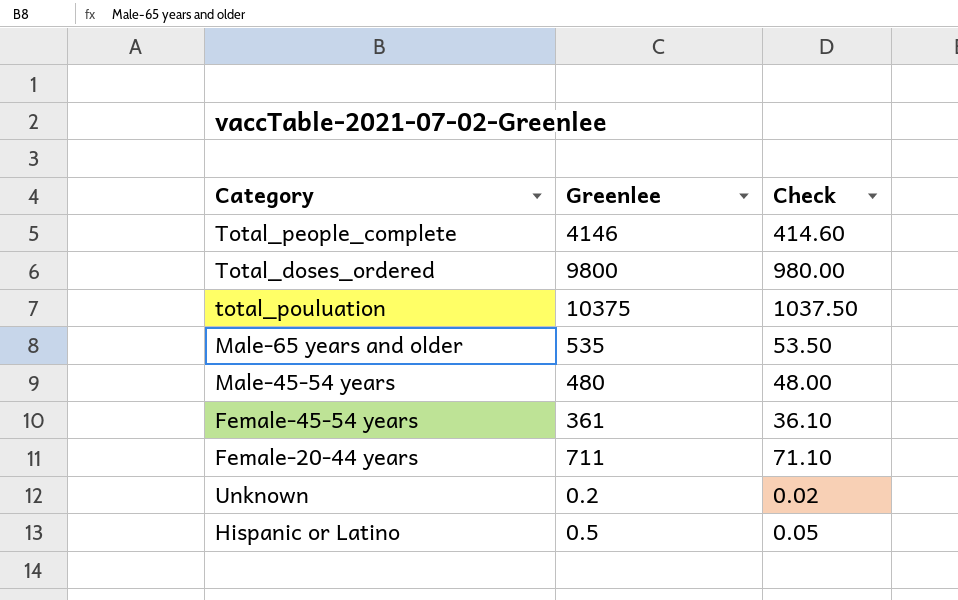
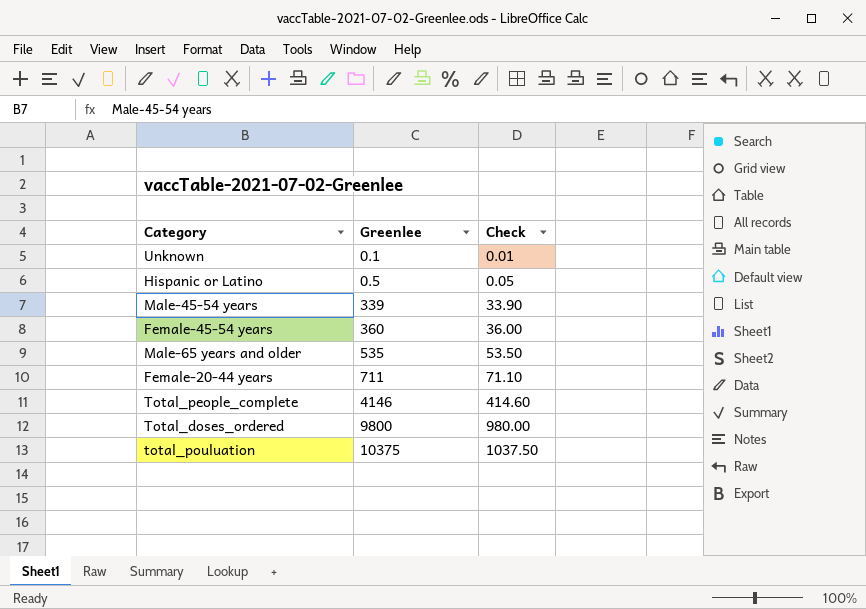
row order: none -> Greenlee ascending
Unknown | Greenlee: 0.2 -> 0.1
Unknown | Check: 0.02 -> 0.01
Male-45-54 years | Greenlee: 480 -> 339
Male-45-54 years | Check: 48.00 -> 33.90
Female-45-54 years | Greenlee: 361 -> 360
Female-45-54 years | Check: 36.10 -> 36.00

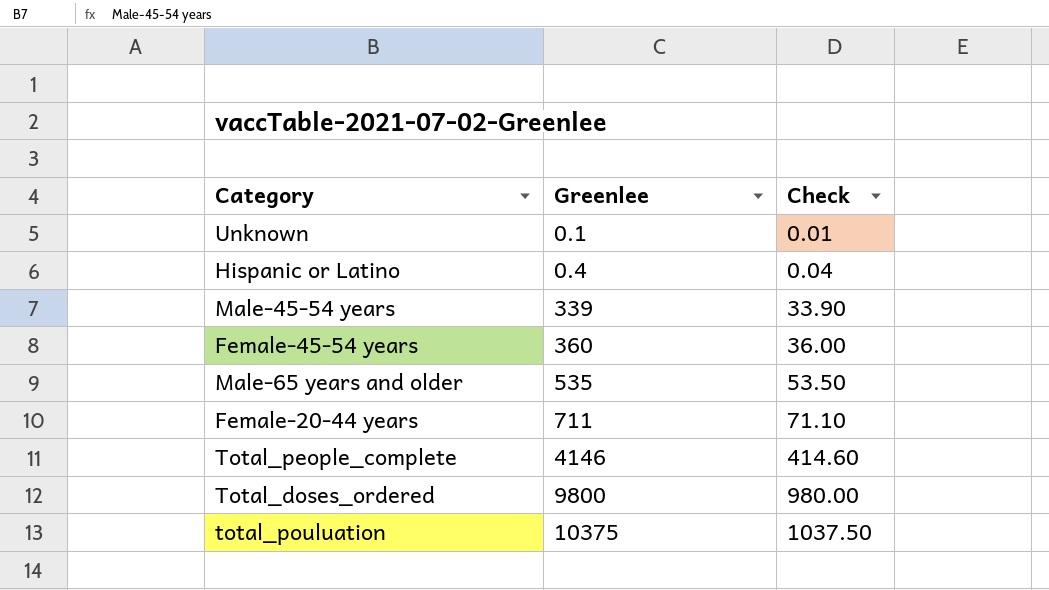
Hispanic or Latino | Greenlee: 0.5 -> 0.4
Hispanic or Latino | Check: 0.05 -> 0.04

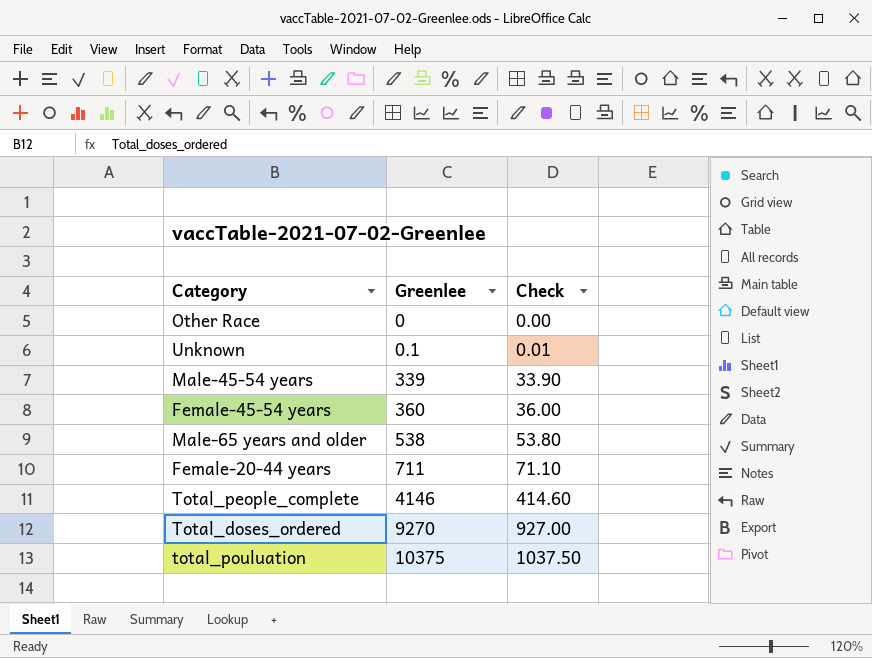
row Hispanic or Latino: 0.4 | 0.04 -> none
row Other Race: none -> 0 | 0.00
Male-65 years and older | Greenlee: 535 -> 538
Male-65 years and older | Check: 53.50 -> 53.80
Total_doses_ordered | Greenlee: 9800 -> 9270
Total_doses_ordered | Check: 980.00 -> 927.00

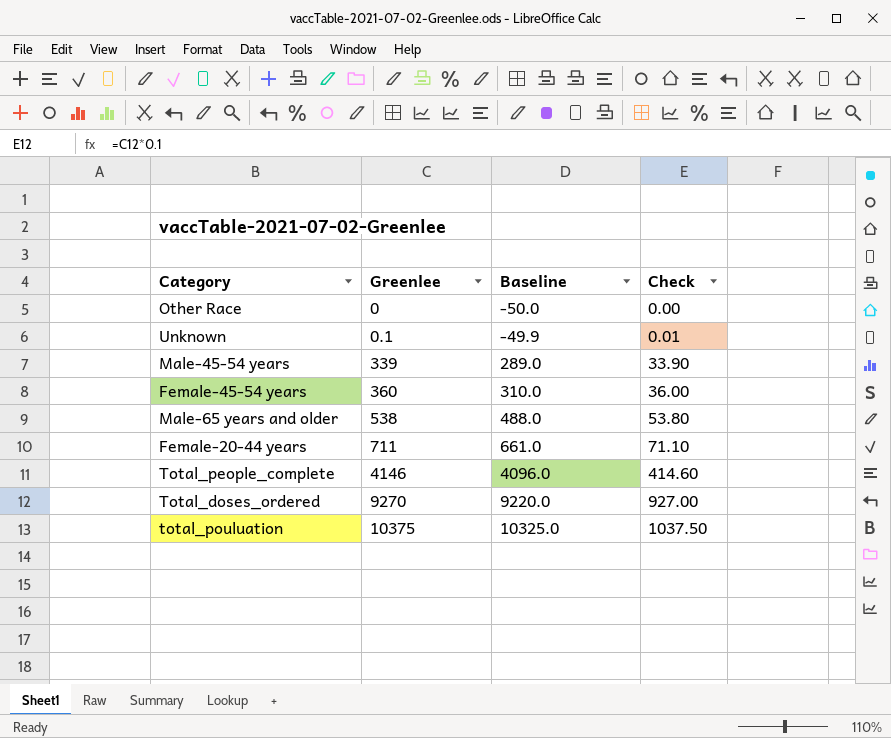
column Baseline | formula: none -> [Greenlee] - 50

